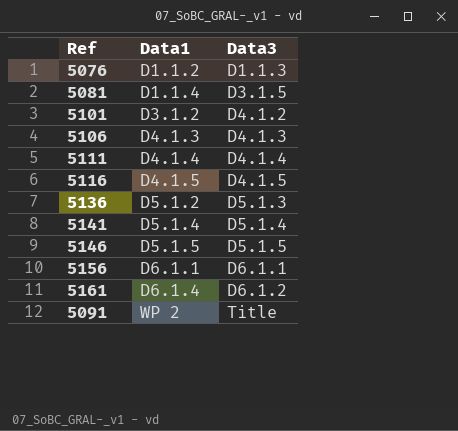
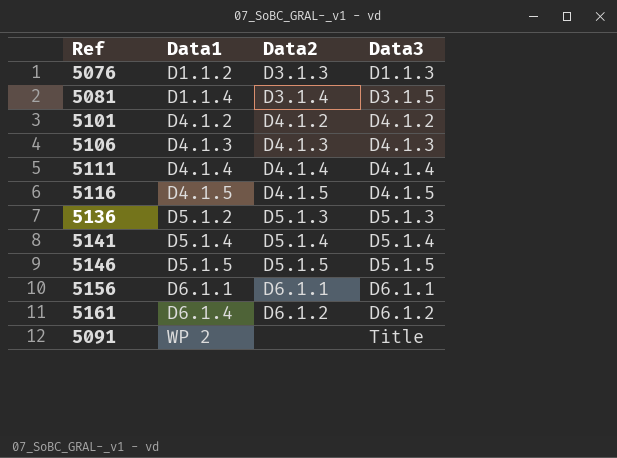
column Data2 | position: none -> 3
5101 | Data1: D3.1.2 -> D4.1.2

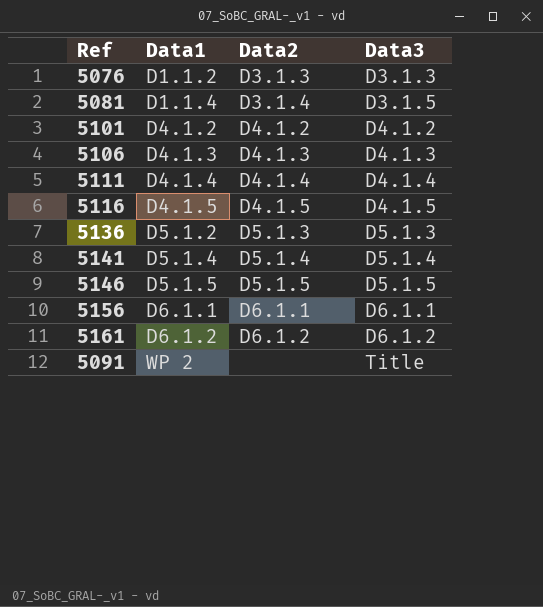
5076 | Data3: D1.1.3 -> D3.1.3
5161 | Data1: D6.1.4 -> D6.1.2

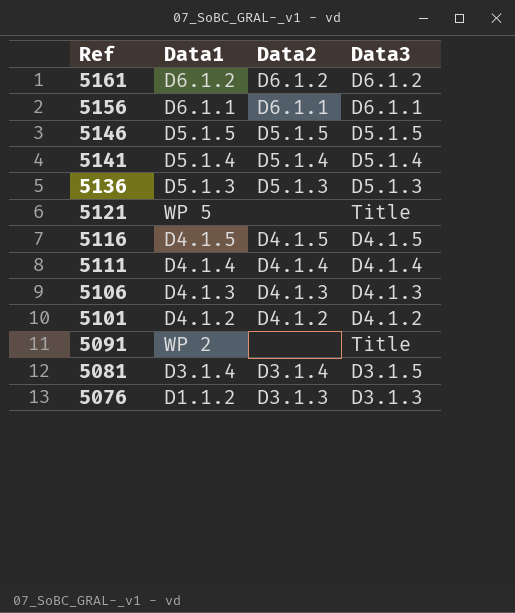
row order: Data1 ascending -> Ref descending
5136 | Data1: D5.1.2 -> D5.1.3
row 5121: none -> WP 5 | none | Title
5081 | Data1: D1.1.4 -> D3.1.4

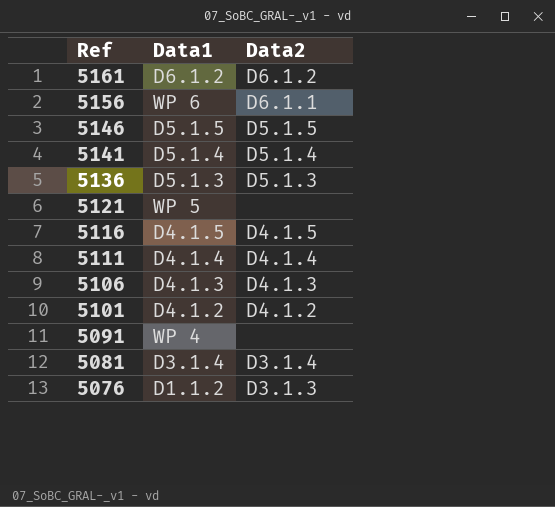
column Data3 | position: 4 -> none
5156 | Data1: D6.1.1 -> WP 6
5091 | Data1: WP 2 -> WP 4

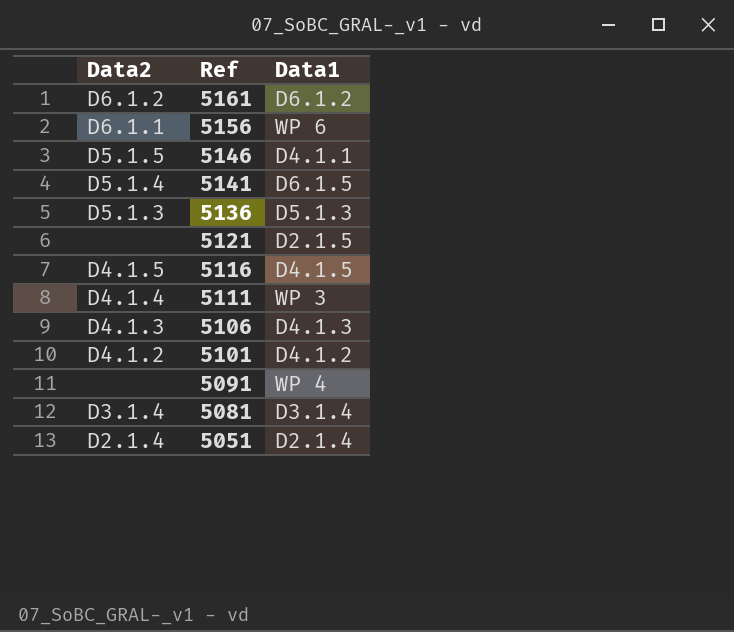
column Data2 | position: 3 -> 1
row 5076: D1.1.2 | D3.1.3 -> none
5146 | Data1: D5.1.5 -> D4.1.1
5141 | Data1: D5.1.4 -> D6.1.5
5121 | Data1: WP 5 -> D2.1.5
5111 | Data1: D4.1.4 -> WP 3
row 5051: none -> D2.1.4 | D2.1.4

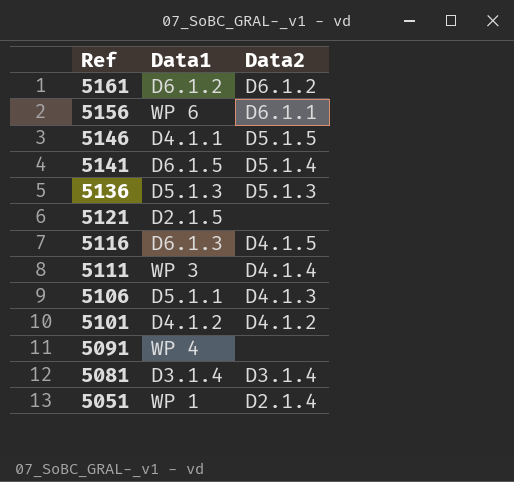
column Data2 | position: 1 -> 3
5116 | Data1: D4.1.5 -> D6.1.3
5106 | Data1: D4.1.3 -> D5.1.1
5051 | Data1: D2.1.4 -> WP 1

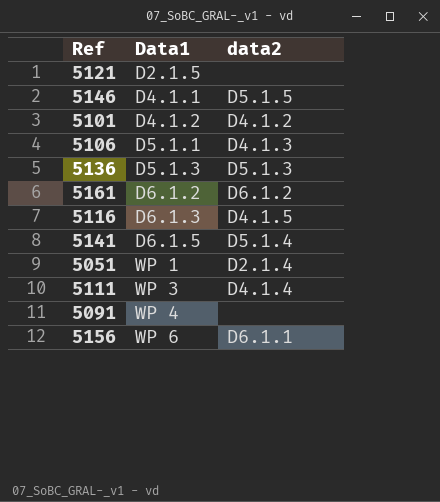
row order: Ref descending -> Data1 ascending
column name: Data2 -> data2
row 5081: D3.1.4 | D3.1.4 -> none

